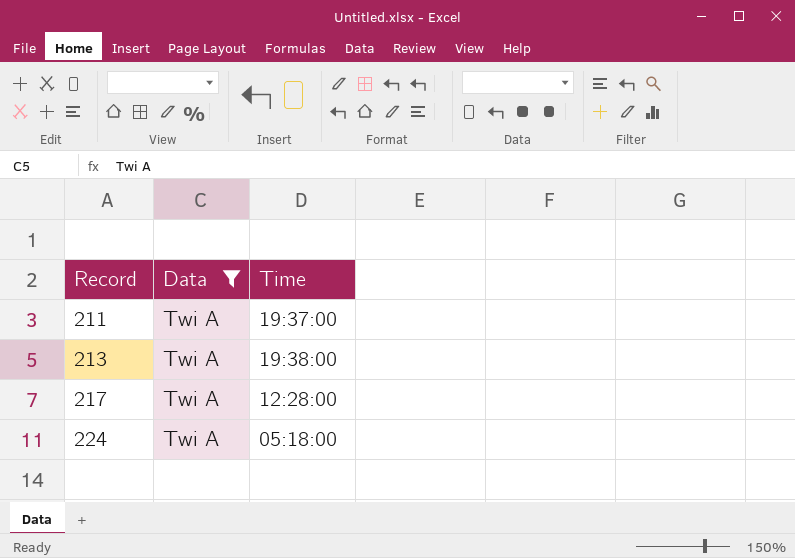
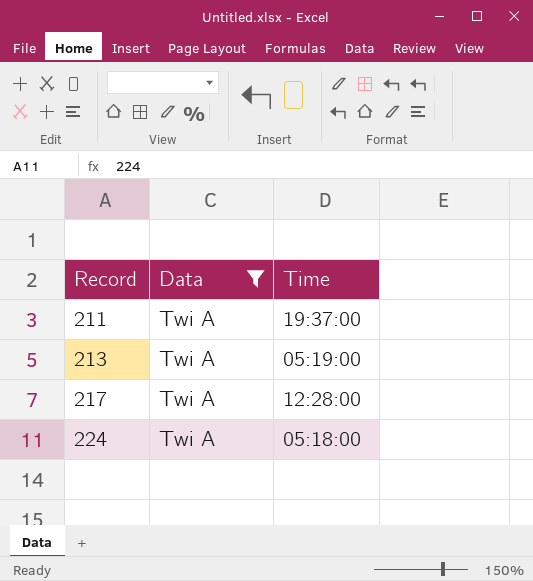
213 | Time: 19:38:00 -> 05:19:00

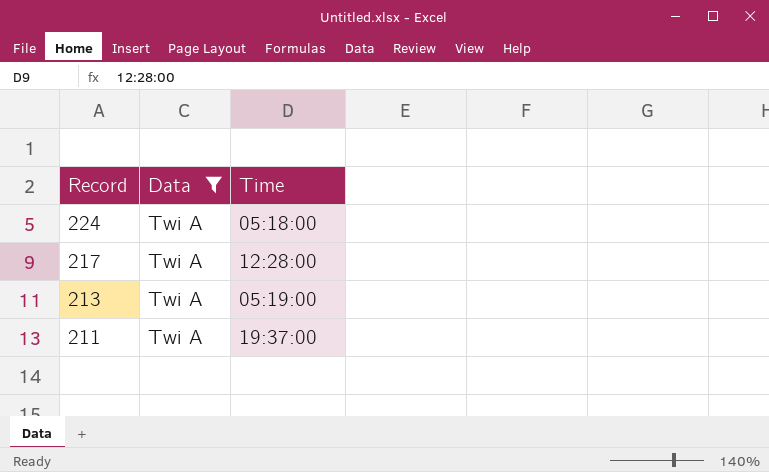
row order: Record ascending -> Record descending

